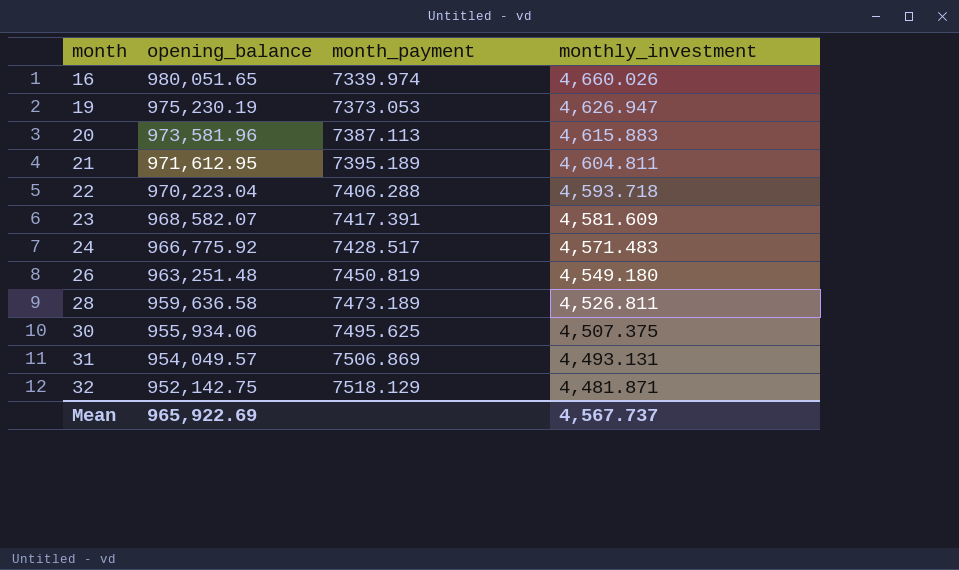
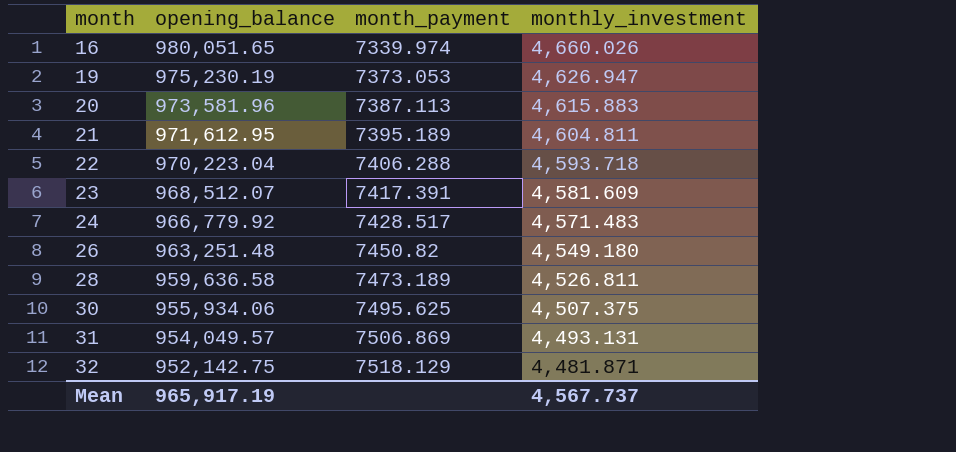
23 | opening_balance: 968,582.07 -> 968,512.07
24 | opening_balance: 966,775.92 -> 966,779.92
26 | month_payment: 7450.819 -> 7450.82
Mean | opening_balance: 965,922.69 -> 965,917.19

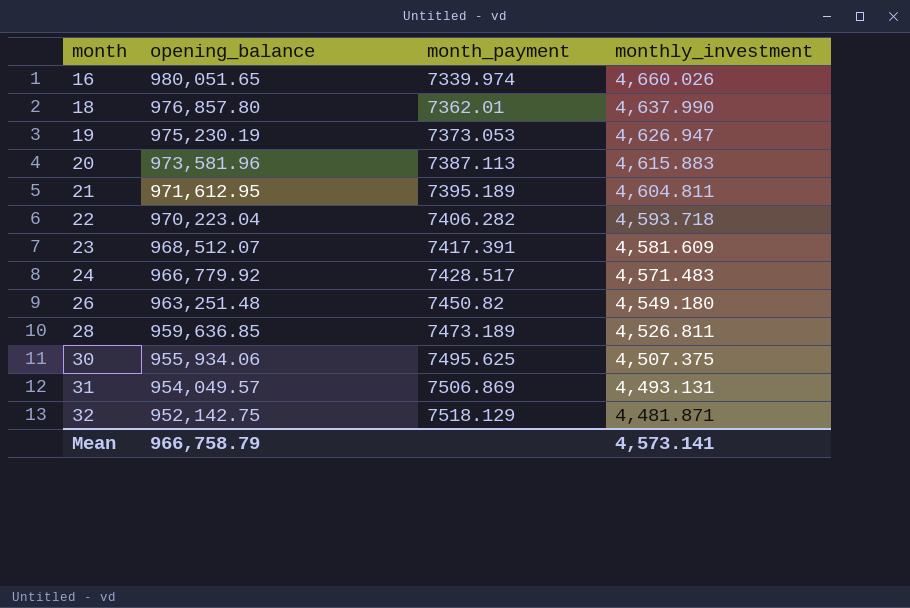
row 18: none -> 976,857.80 | 7362.01 | 4,637.990
22 | month_payment: 7406.288 -> 7406.282
28 | opening_balance: 959,636.58 -> 959,636.85
Mean | opening_balance: 965,917.19 -> 966,758.79
Mean | monthly_investment: 4,567.737 -> 4,573.141

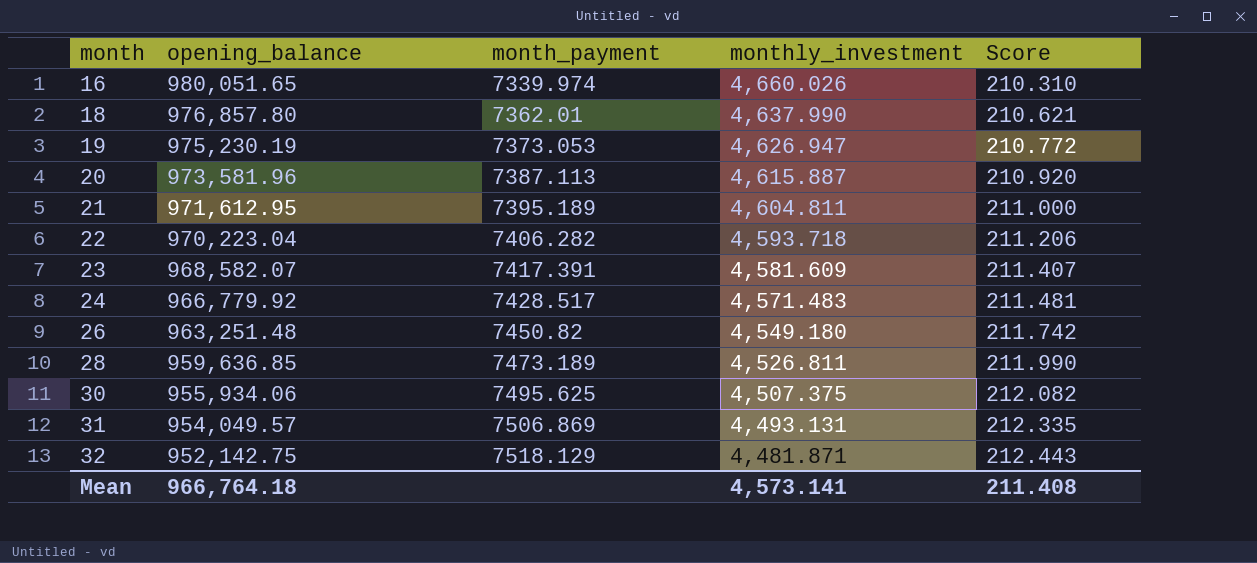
column Score | formula: none -> [opening_balance] / [monthly_investment]
20 | monthly_investment: 4,615.883 -> 4,615.887
23 | opening_balance: 968,512.07 -> 968,582.07
Mean | opening_balance: 966,758.79 -> 966,764.18

